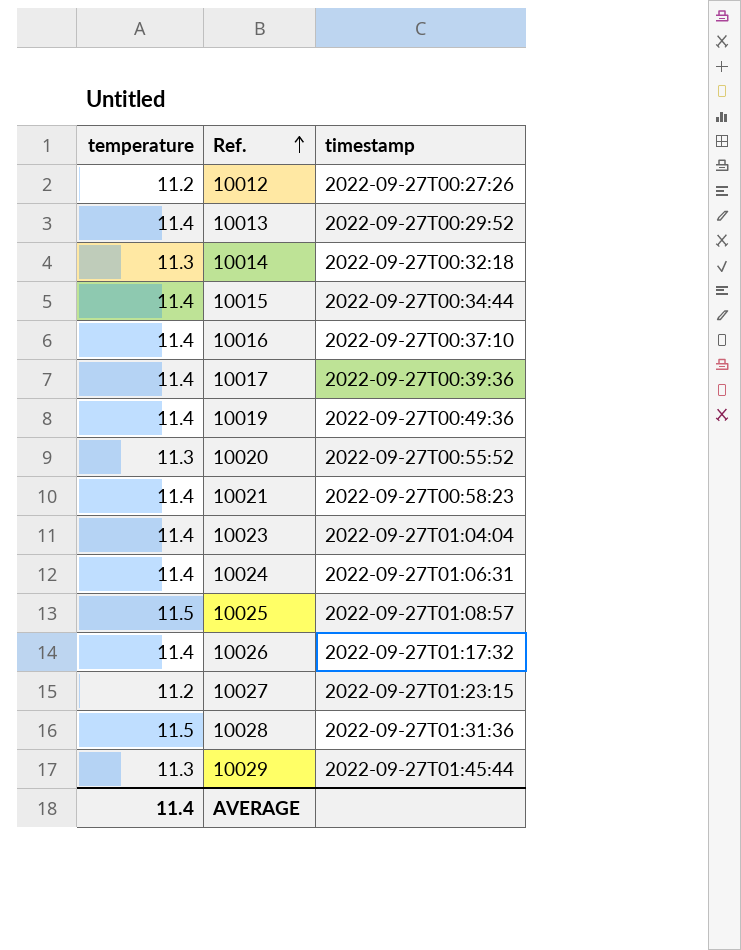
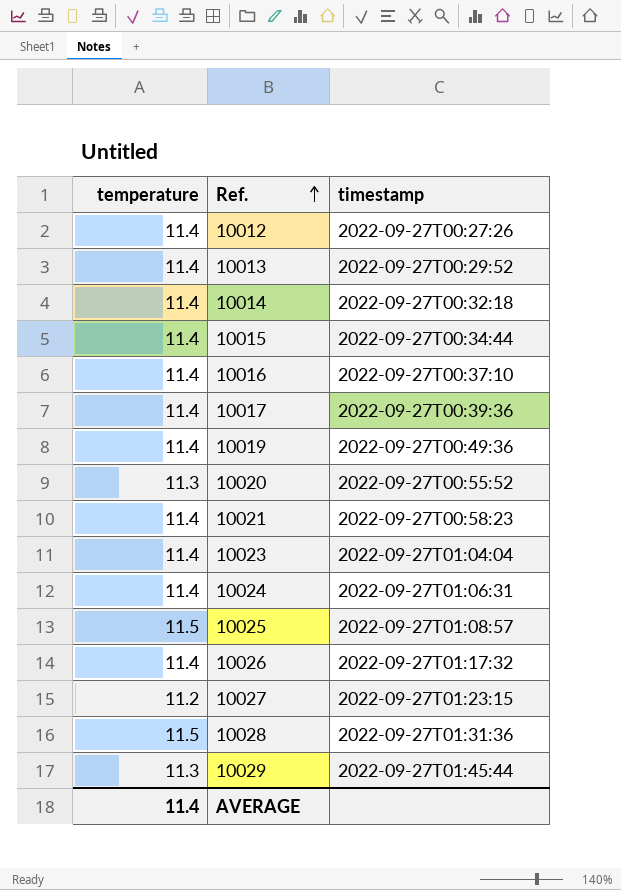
10012 | temperature: 11.2 -> 11.4
10014 | temperature: 11.3 -> 11.4

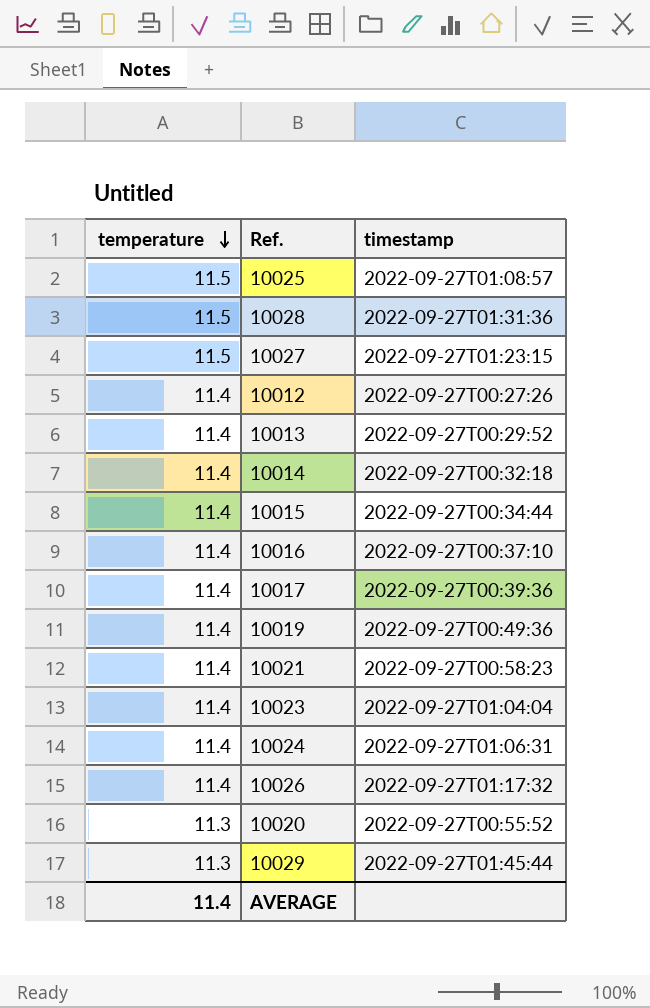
row order: Ref. ascending -> temperature descending
10027 | temperature: 11.2 -> 11.5

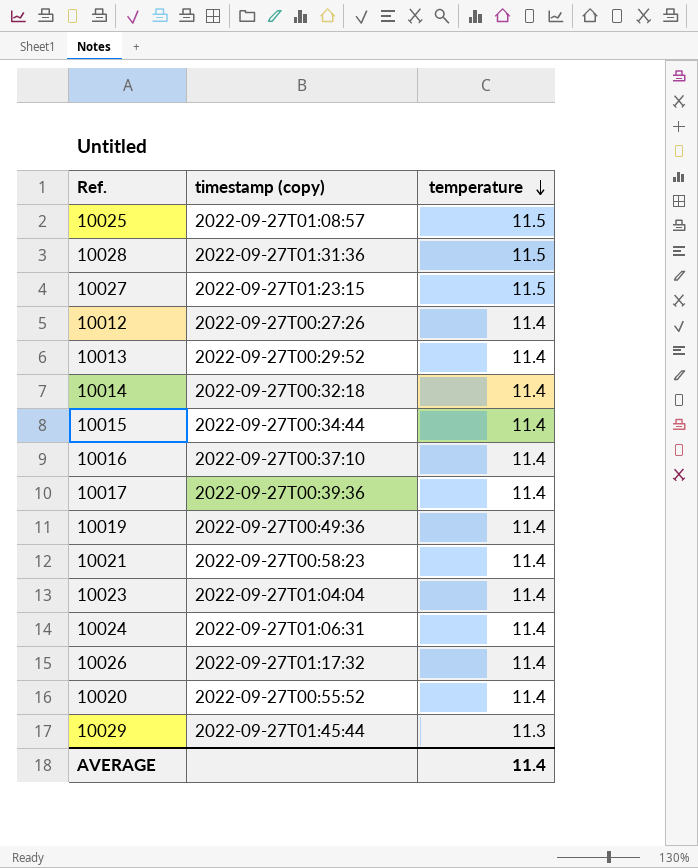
column name: timestamp -> timestamp (copy)
column temperature | position: 1 -> 3
10020 | temperature: 11.3 -> 11.4

